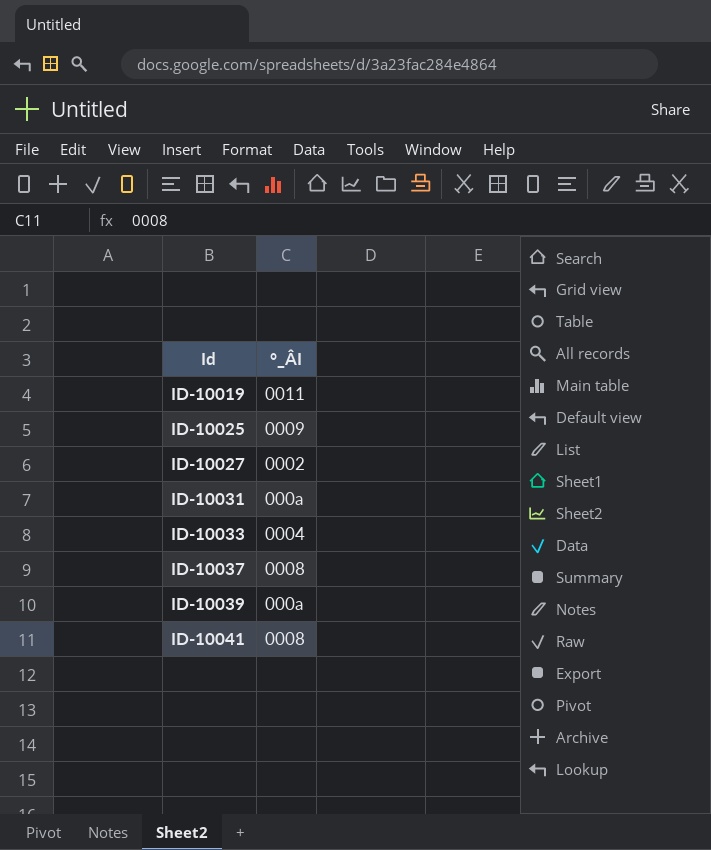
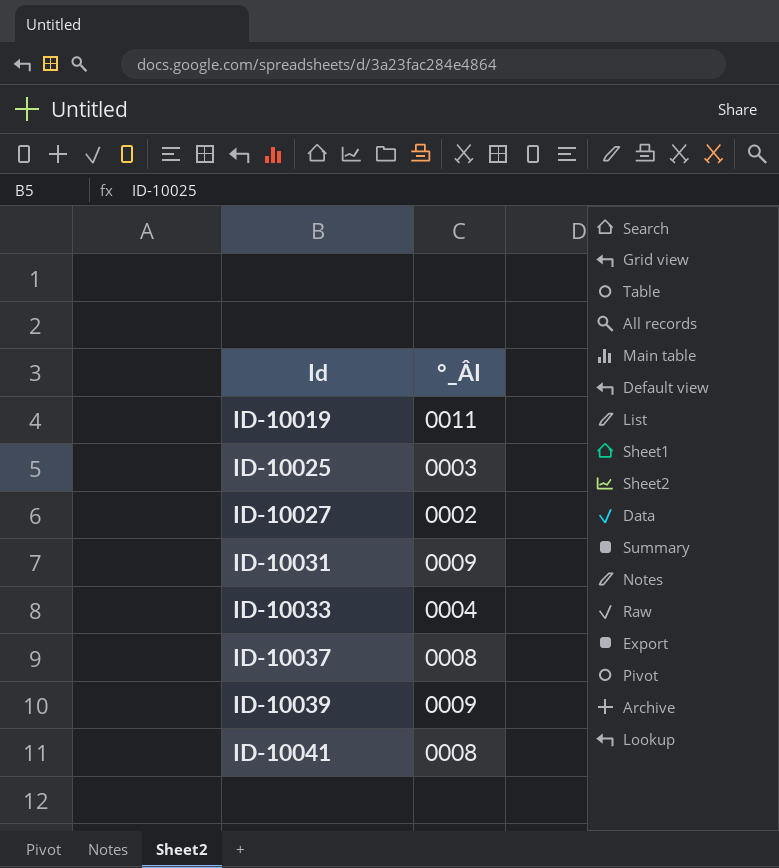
ID-10025 | °_ÂI: 0009 -> 0003
ID-10031 | °_ÂI: 000a -> 0009
ID-10039 | °_ÂI: 000a -> 0009

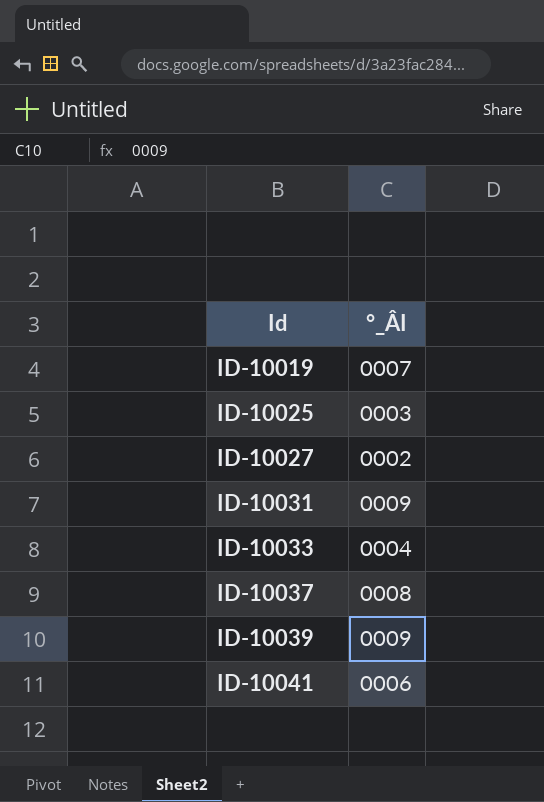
ID-10019 | °_ÂI: 0011 -> 0007
ID-10041 | °_ÂI: 0008 -> 0006

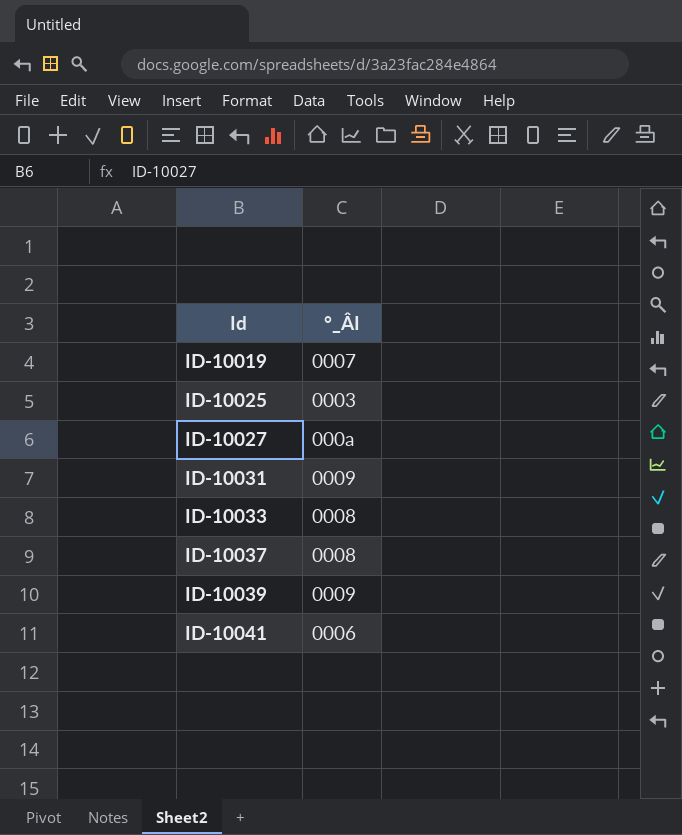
ID-10027 | °_ÂI: 0002 -> 000a
ID-10033 | °_ÂI: 0004 -> 0008

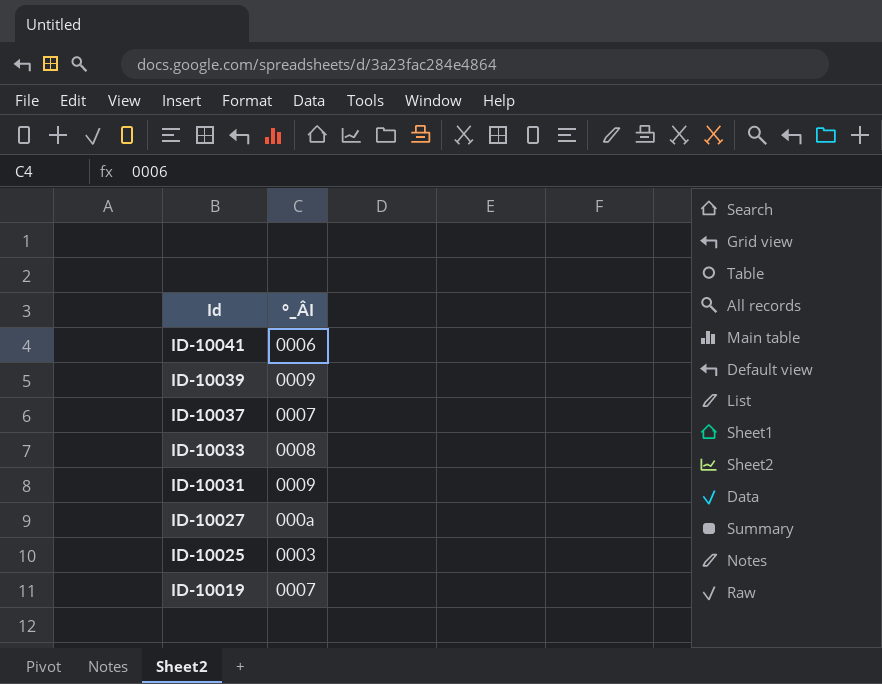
row order: Id ascending -> Id descending
ID-10037 | °_ÂI: 0008 -> 0007

